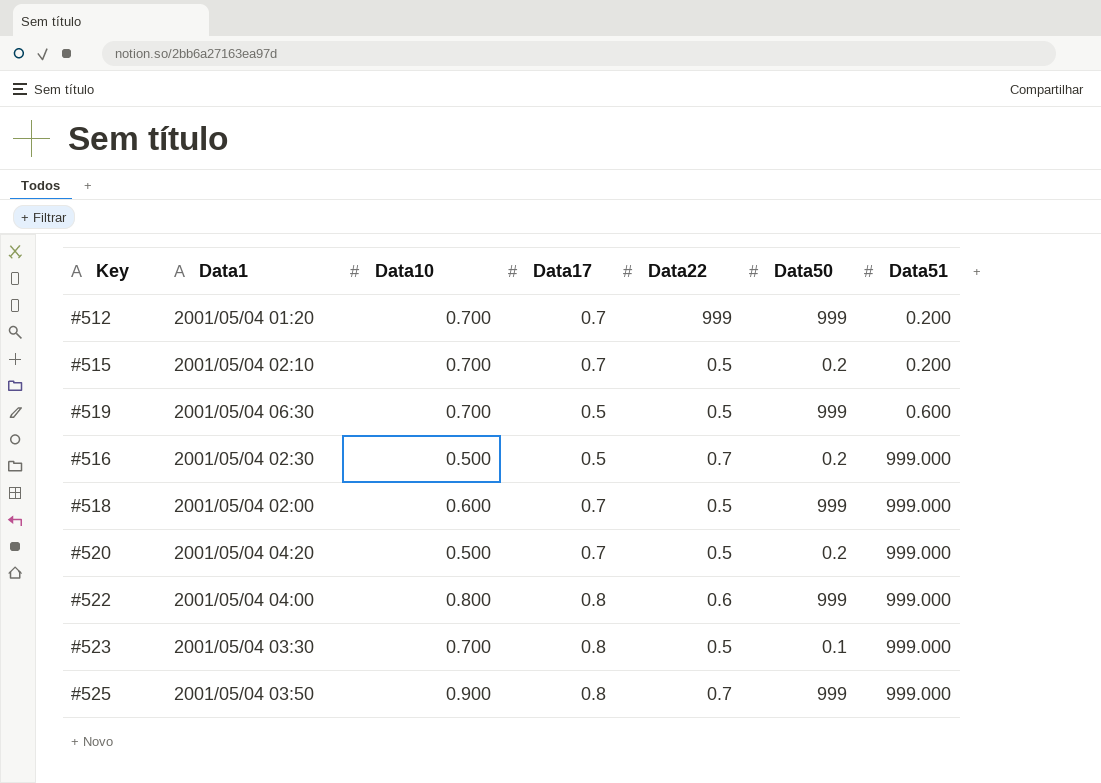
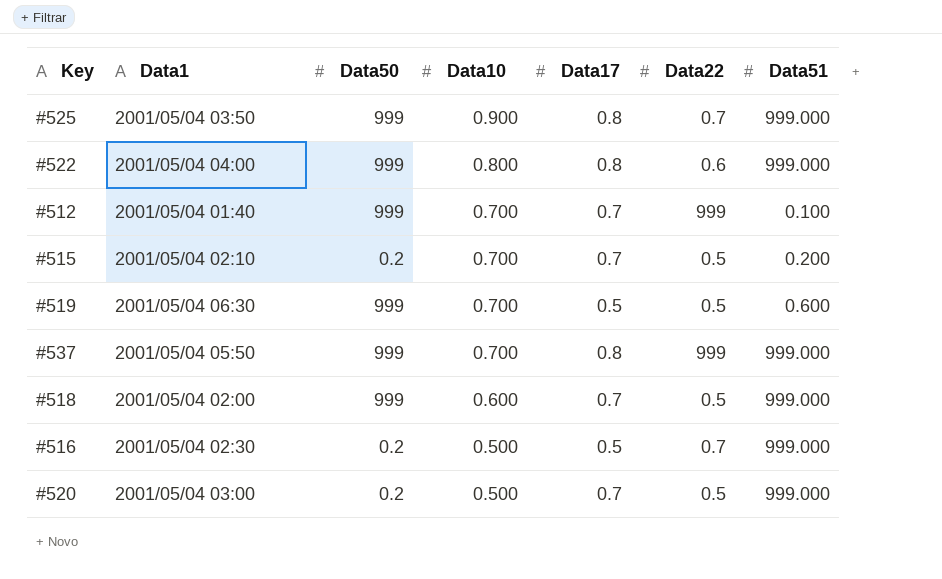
row order: Data51 ascending -> Data10 descending
column Data50 | position: 6 -> 3
row #523: 2001/05/04 03:30 | 0.700 | 0.8 | 0.5 | 0.1 | 999.000 -> none
#512 | Data1: 2001/05/04 01:20 -> 2001/05/04 01:40
#512 | Data51: 0.200 -> 0.100
row #537: none -> 2001/05/04 05:50 | 999 | 0.700 | 0.8 | 999 | 999.000
#520 | Data1: 2001/05/04 04:20 -> 2001/05/04 03:00

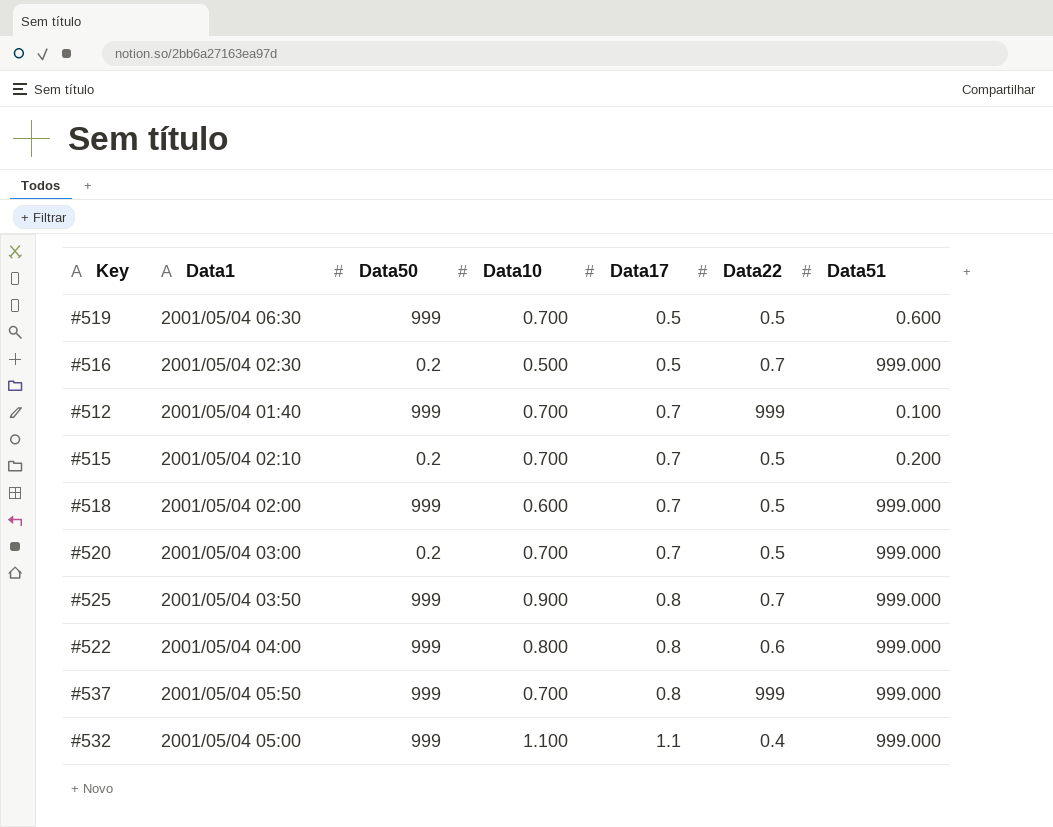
row order: Data10 descending -> Data17 ascending
#520 | Data10: 0.500 -> 0.700
row #532: none -> 2001/05/04 05:00 | 999 | 1.100 | 1.1 | 0.4 | 999.000

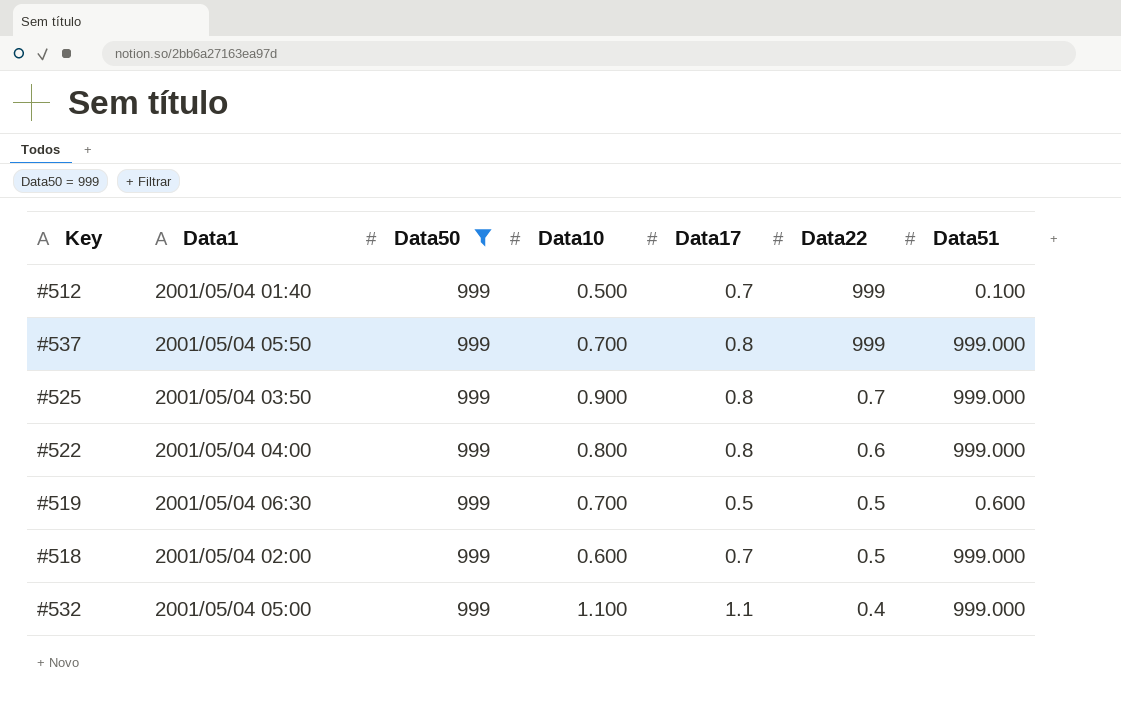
filter: none -> Data50 = 999
row order: Data17 ascending -> Data22 descending
#512 | Data10: 0.700 -> 0.500

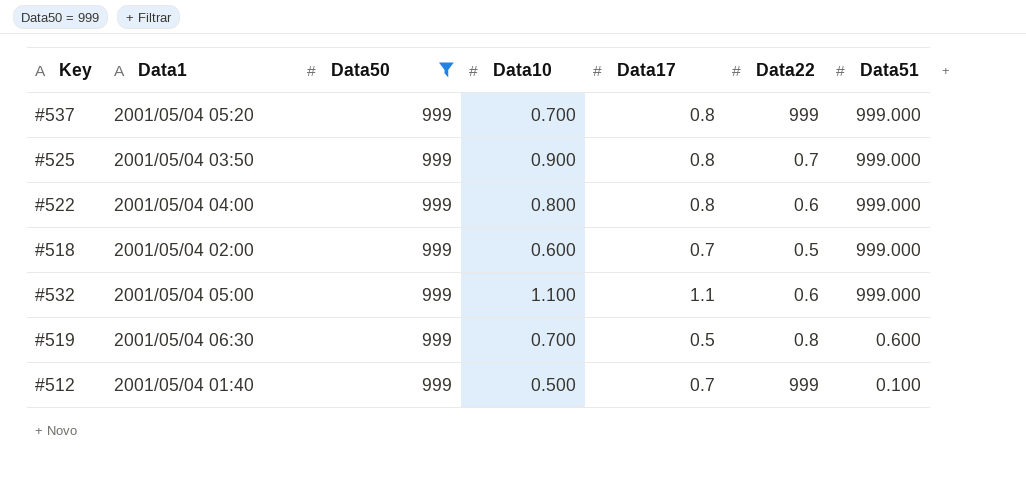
row order: Data22 descending -> Data51 descending
#537 | Data1: 2001/05/04 05:50 -> 2001/05/04 05:20
#532 | Data22: 0.4 -> 0.6
#519 | Data22: 0.5 -> 0.8

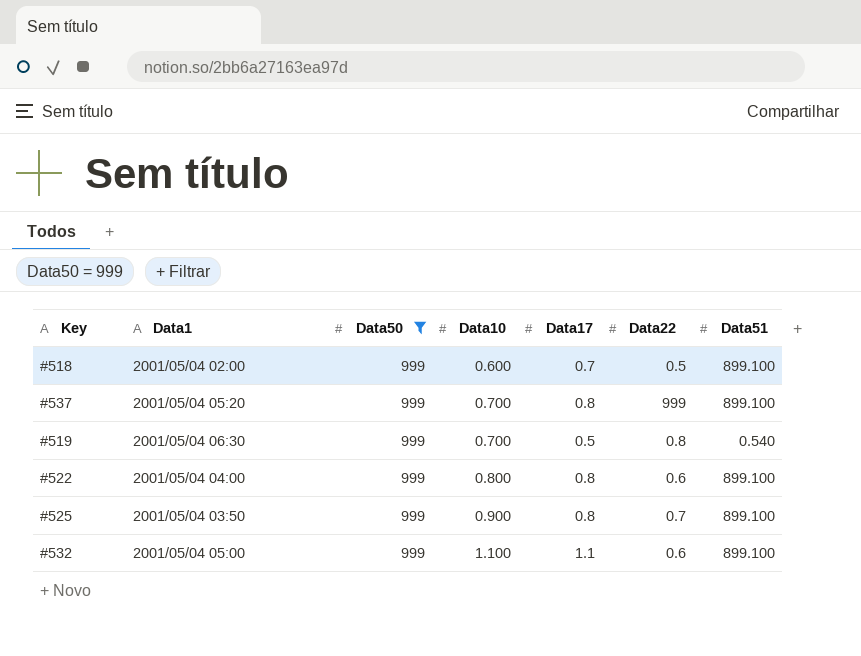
row order: Data51 descending -> Data10 ascending
row #512: 2001/05/04 01:40 | 999 | 0.500 | 0.7 | 999 | 0.100 -> none
#518 | Data51: 999.000 -> 899.100
#537 | Data51: 999.000 -> 899.100
#519 | Data51: 0.600 -> 0.540
#522 | Data51: 999.000 -> 899.100
#525 | Data51: 999.000 -> 899.100
#532 | Data51: 999.000 -> 899.100

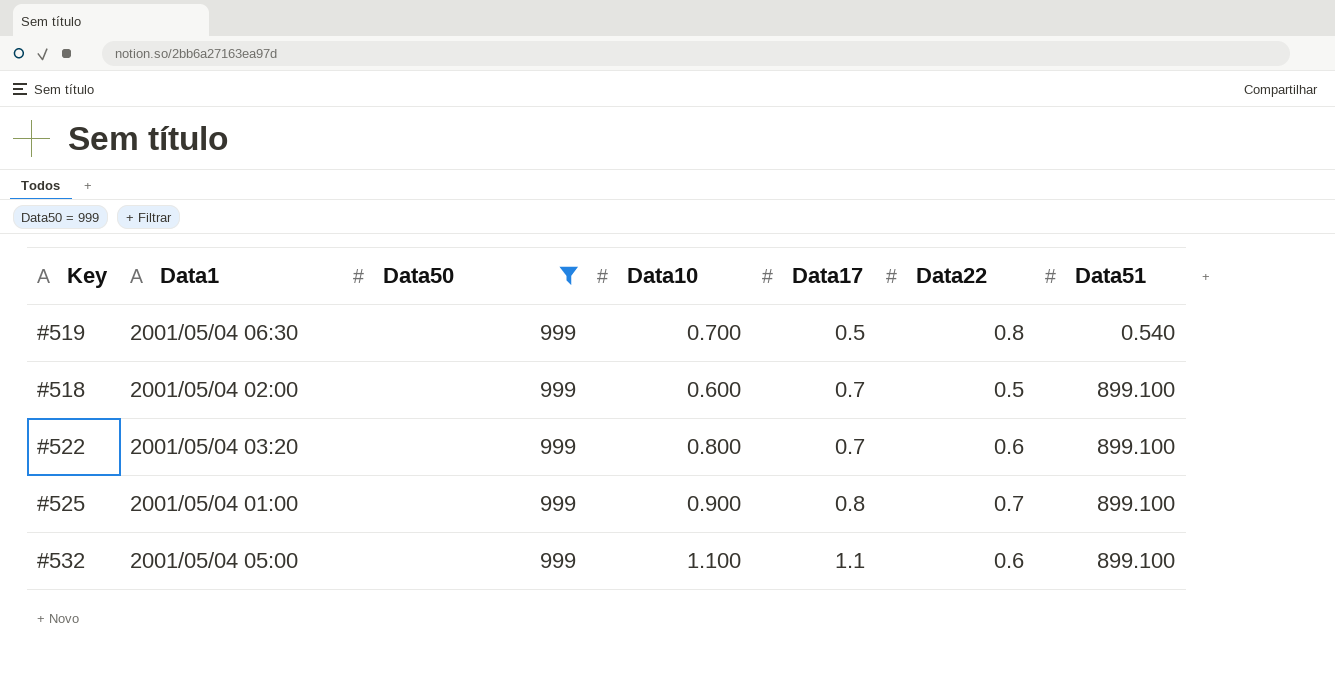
row order: Data10 ascending -> Data17 ascending
row #537: 2001/05/04 05:20 | 999 | 0.700 | 0.8 | 999 | 899.100 -> none
#522 | Data1: 2001/05/04 04:00 -> 2001/05/04 03:20
#522 | Data17: 0.8 -> 0.7
#525 | Data1: 2001/05/04 03:50 -> 2001/05/04 01:00

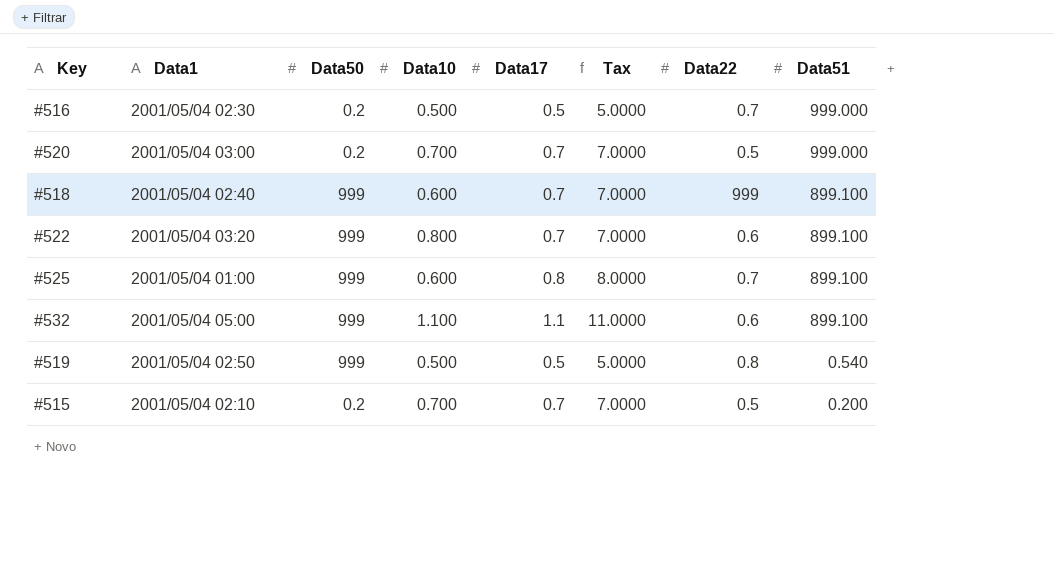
filter: Data50 = 999 -> none
row order: Data17 ascending -> Data51 descending
column Tax | formula: none -> [Data17] * 10
#518 | Data1: 2001/05/04 02:00 -> 2001/05/04 02:40
#518 | Data22: 0.5 -> 999
#525 | Data10: 0.900 -> 0.600
#519 | Data1: 2001/05/04 06:30 -> 2001/05/04 02:50
#519 | Data10: 0.700 -> 0.500

